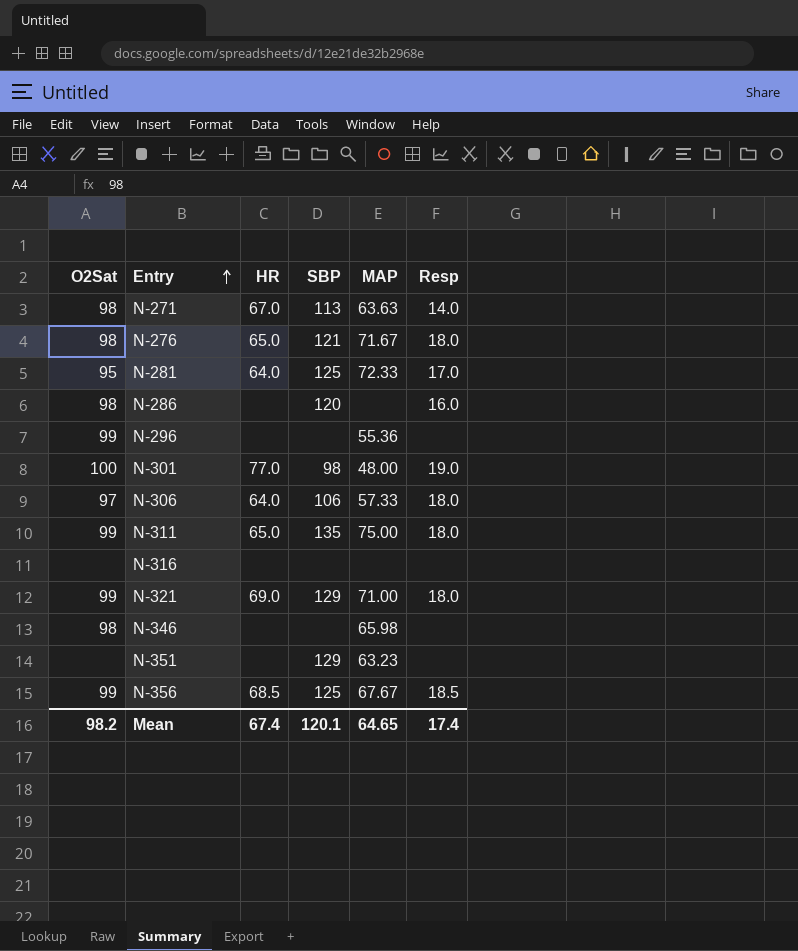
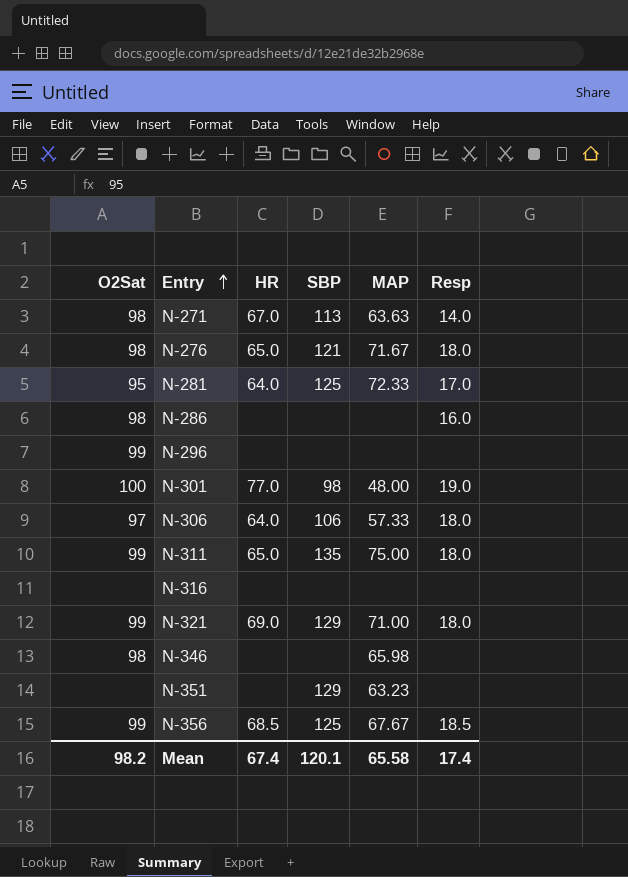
N-286 | SBP: 120 -> none
N-296 | MAP: 55.36 -> none
Mean | MAP: 64.65 -> 65.58

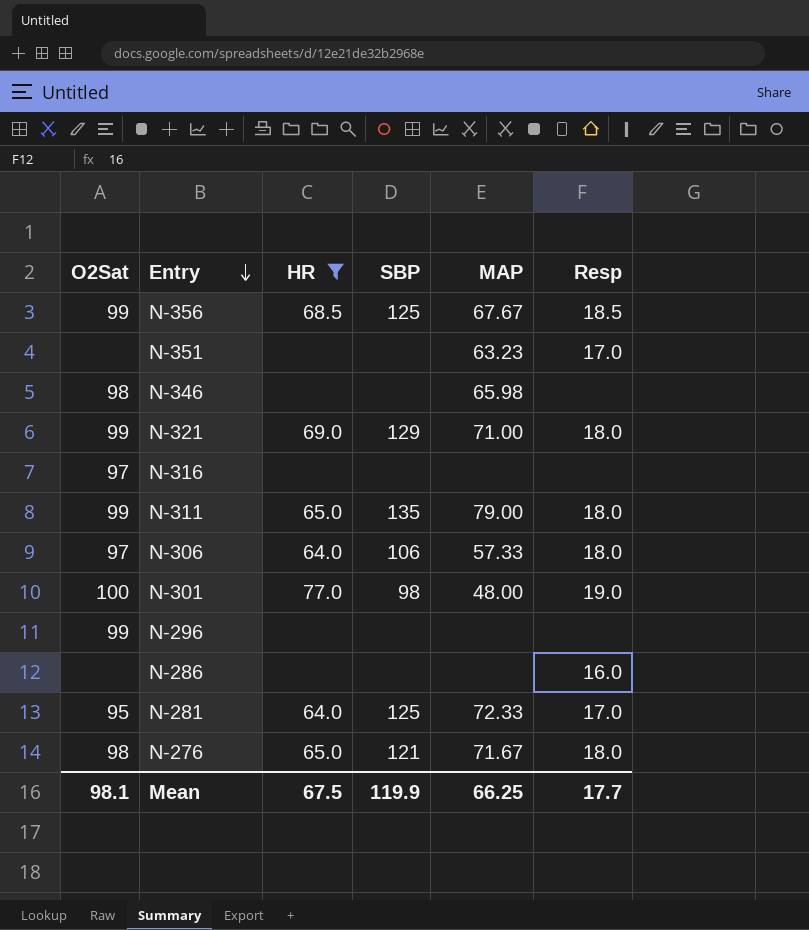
filter: none -> HR != 67.0
row order: Entry ascending -> Entry descending
N-351 | SBP: 129 -> none
N-351 | Resp: none -> 17.0
N-316 | O2Sat: none -> 97
N-311 | MAP: 75.00 -> 79.00
N-286 | O2Sat: 98 -> none
Mean | O2Sat: 98.2 -> 98.1
Mean | HR: 67.4 -> 67.5
Mean | SBP: 120.1 -> 119.9
Mean | MAP: 65.58 -> 66.25
Mean | Resp: 17.4 -> 17.7

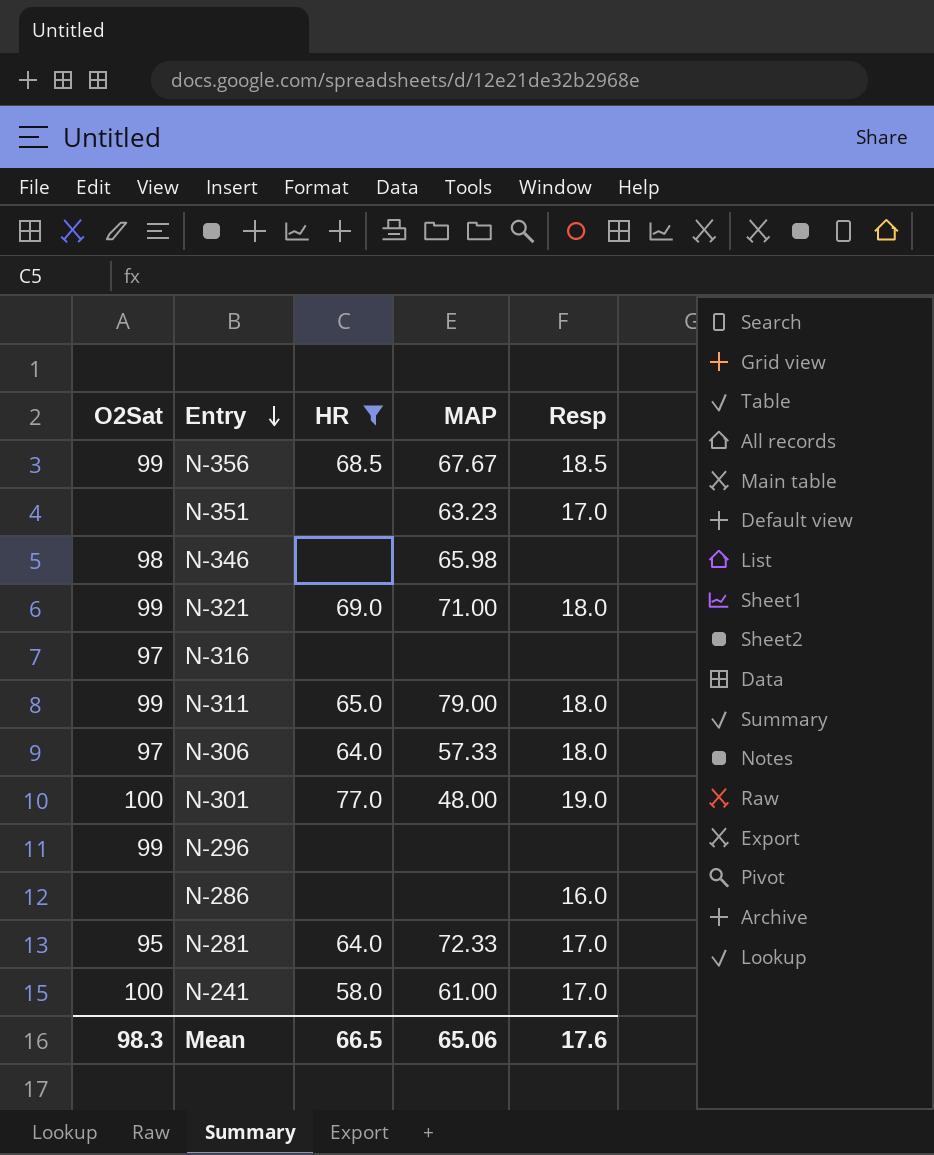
column SBP | position: 4 -> none
row N-276: 98 | 65.0 | 121 | 71.67 | 18.0 -> none
row N-241: none -> 100 | 58.0 | 61.00 | 17.0
Mean | O2Sat: 98.1 -> 98.3
Mean | HR: 67.5 -> 66.5
Mean | MAP: 66.25 -> 65.06
Mean | Resp: 17.7 -> 17.6

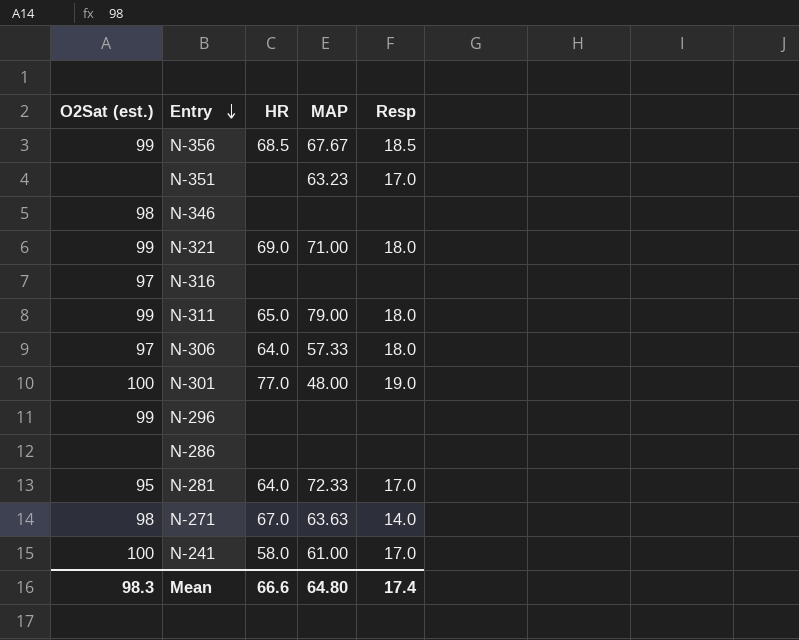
filter: HR != 67.0 -> none
column name: O2Sat -> O2Sat (est.)
N-346 | MAP: 65.98 -> none
N-286 | Resp: 16.0 -> none
Mean | HR: 66.5 -> 66.6
Mean | MAP: 65.06 -> 64.80
Mean | Resp: 17.6 -> 17.4

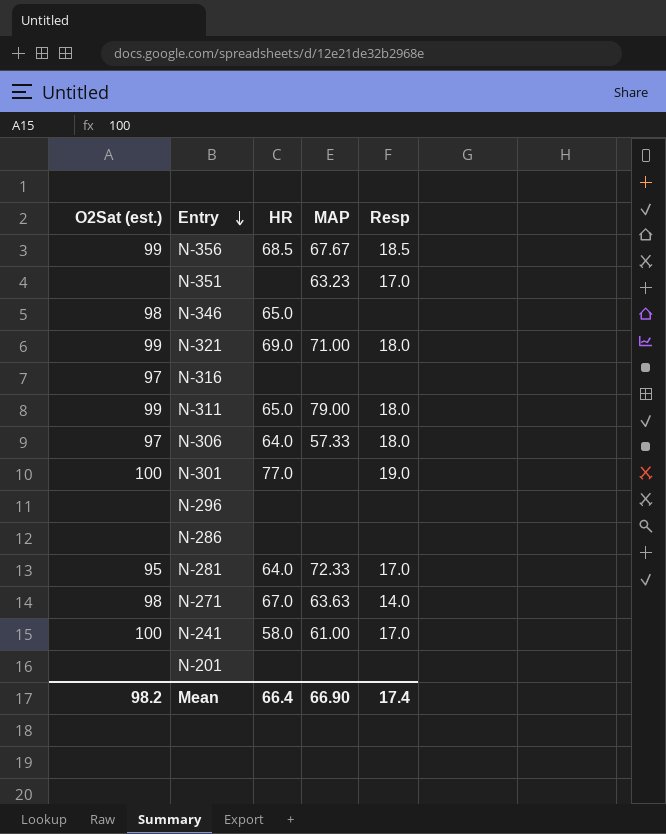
N-346 | HR: none -> 65.0
N-301 | MAP: 48.00 -> none
N-296 | O2Sat (est.): 99 -> none
row N-201: none -> none | none | none | none
Mean | O2Sat (est.): 98.3 -> 98.2
Mean | HR: 66.6 -> 66.4
Mean | MAP: 64.80 -> 66.90

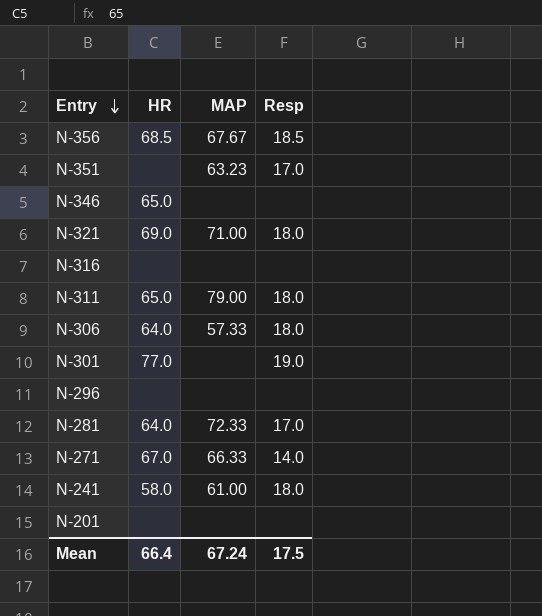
column O2Sat (est.) | position: 1 -> none
row N-286: none | none | none | none -> none
N-271 | MAP: 63.63 -> 66.33
N-241 | Resp: 17.0 -> 18.0
Mean | MAP: 66.90 -> 67.24
Mean | Resp: 17.4 -> 17.5

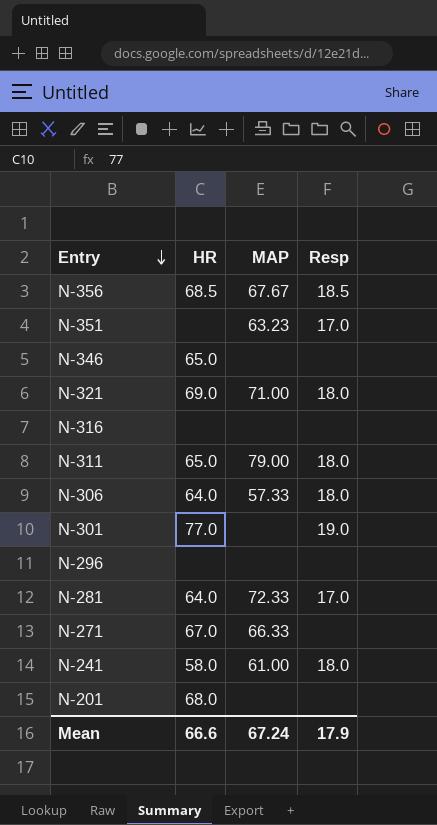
N-271 | Resp: 14.0 -> none
N-201 | HR: none -> 68.0
Mean | HR: 66.4 -> 66.6
Mean | Resp: 17.5 -> 17.9

